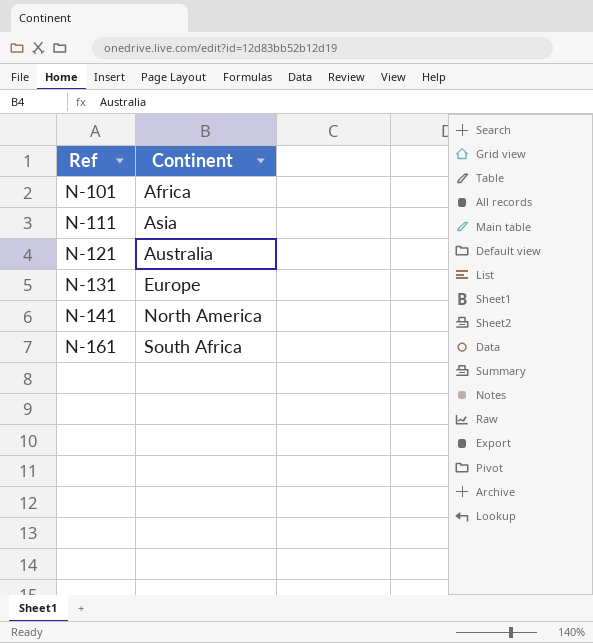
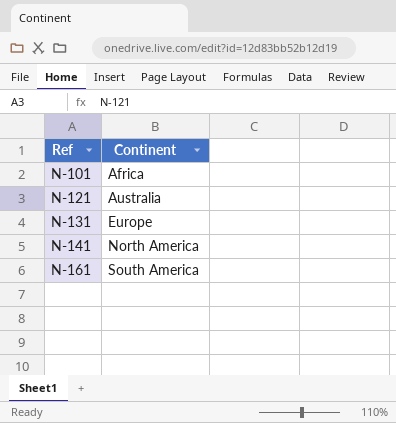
row N-111: Asia -> none
N-161 | Continent: South Africa -> South America

